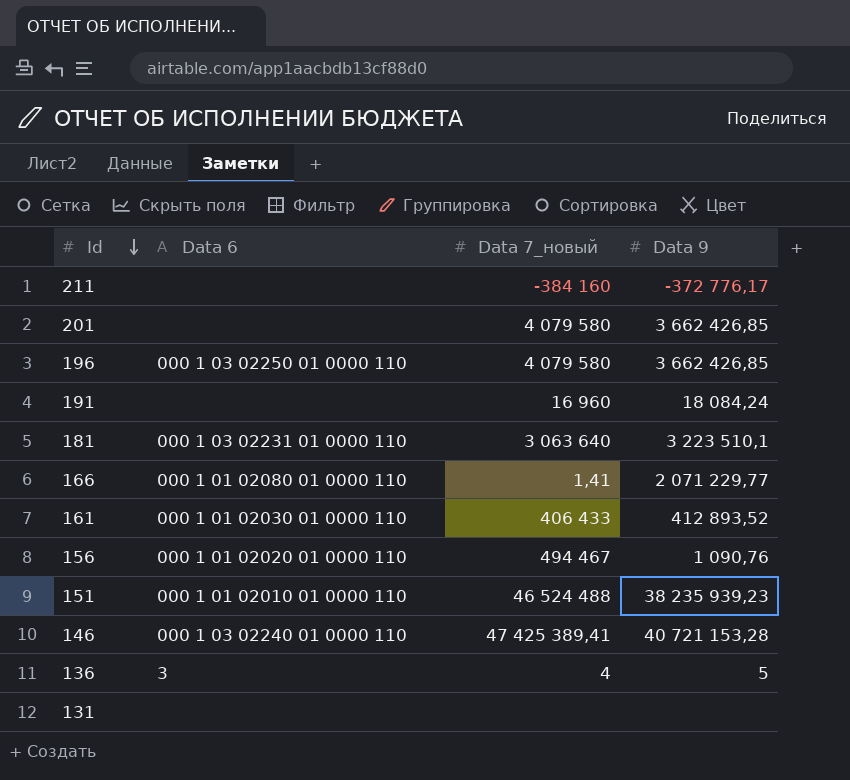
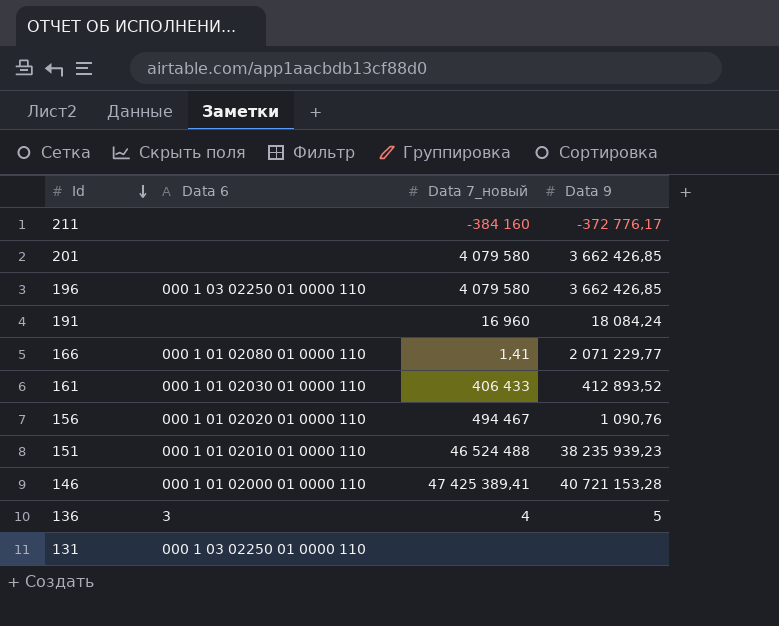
row 181: 000 1 03 02231 01 0000 110 | 3 063 640 | 3 223 510,1 -> none
146 | Data 6: 000 1 03 02240 01 0000 110 -> 000 1 01 02000 01 0000 110
131 | Data 6: none -> 000 1 03 02250 01 0000 110

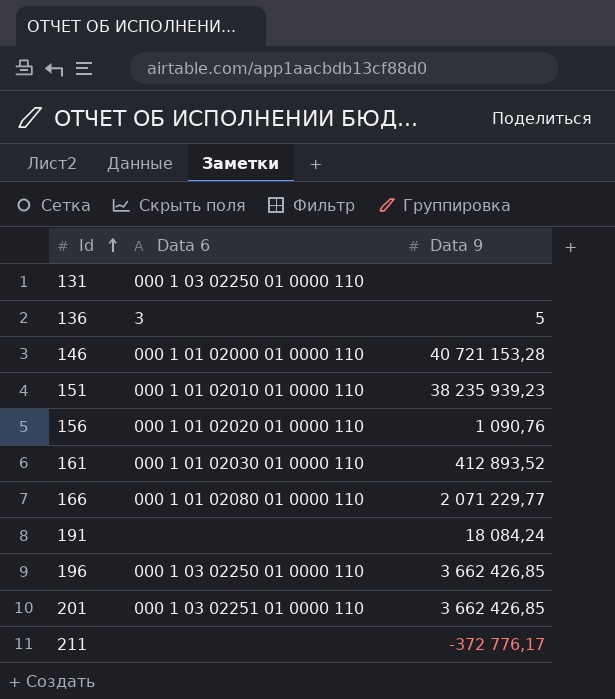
row order: Id descending -> Id ascending
column Data 7_новый | position: 3 -> none
201 | Data 6: none -> 000 1 03 02251 01 0000 110

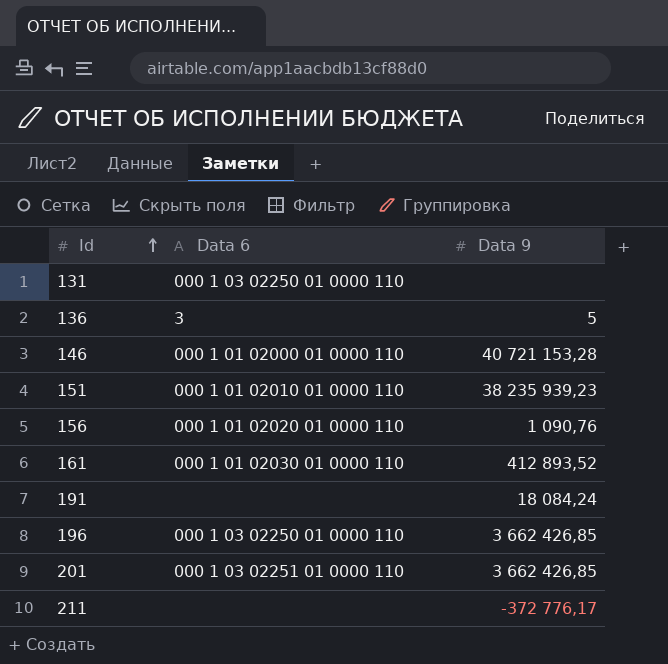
row 166: 000 1 01 02080 01 0000 110 | 2 071 229,77 -> none

